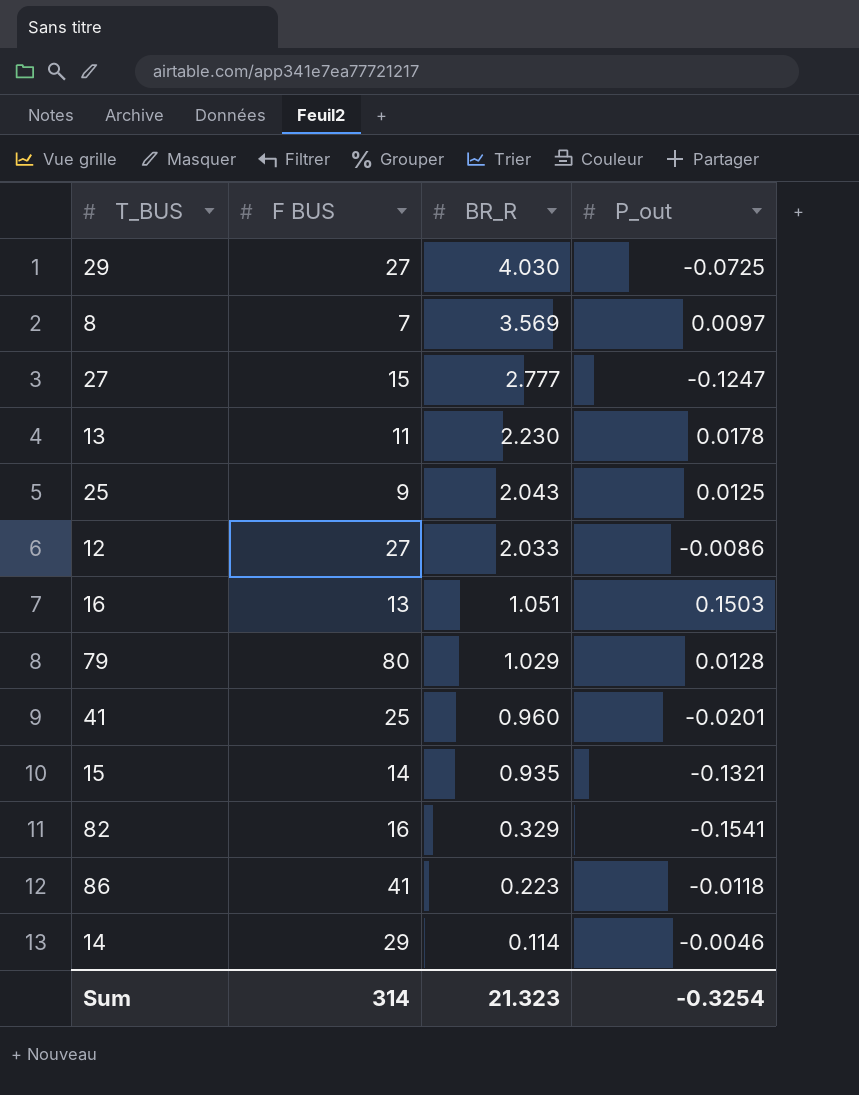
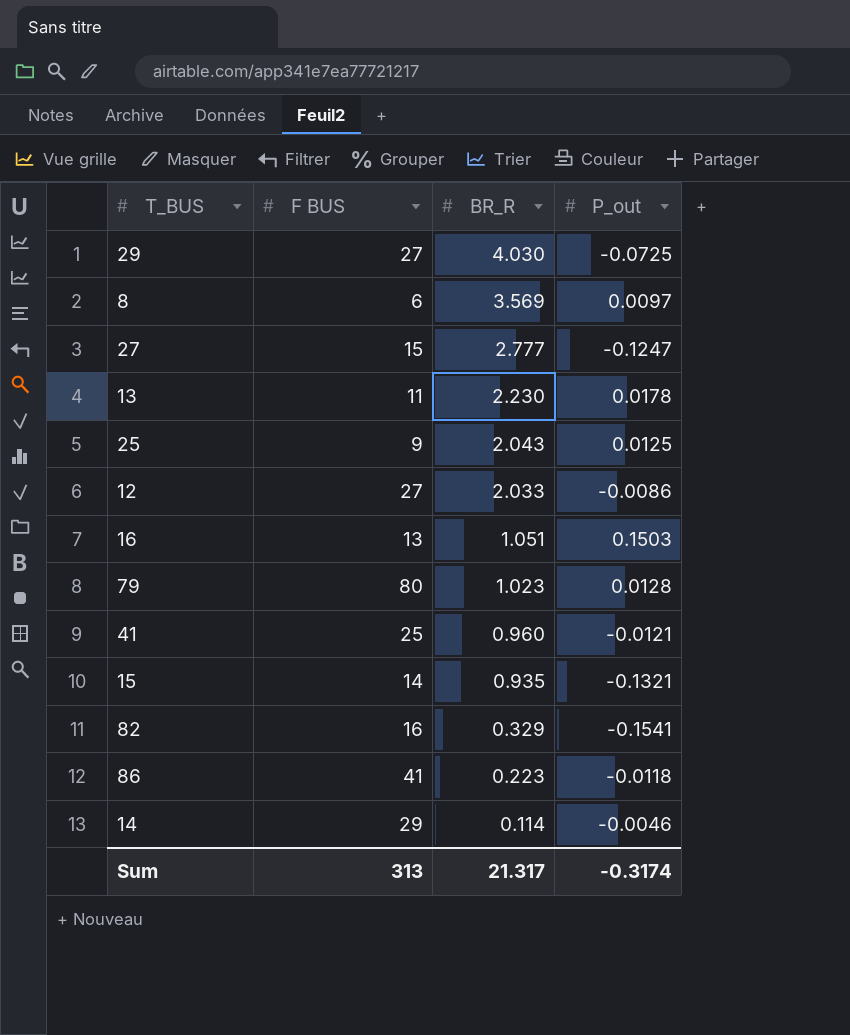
8 | F BUS: 7 -> 6
79 | BR_R: 1.029 -> 1.023
41 | P_out: -0.0201 -> -0.0121
Sum | F BUS: 314 -> 313
Sum | BR_R: 21.323 -> 21.317
Sum | P_out: -0.3254 -> -0.3174

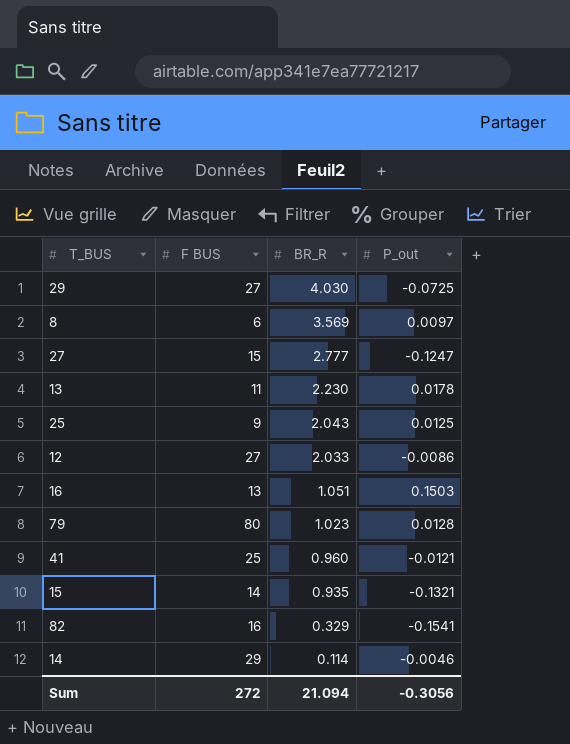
row 86: 41 | 0.223 | -0.0118 -> none
Sum | F BUS: 313 -> 272
Sum | BR_R: 21.317 -> 21.094
Sum | P_out: -0.3174 -> -0.3056

